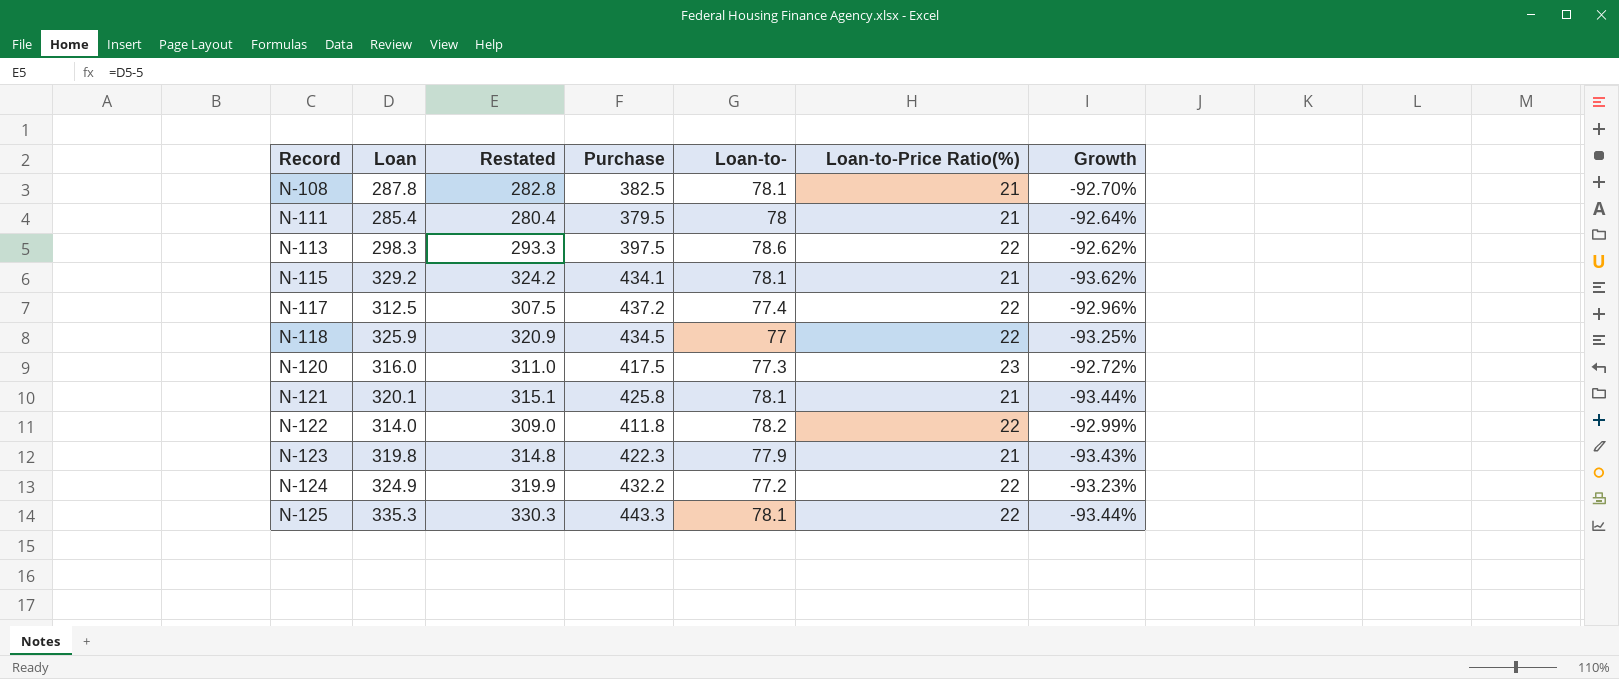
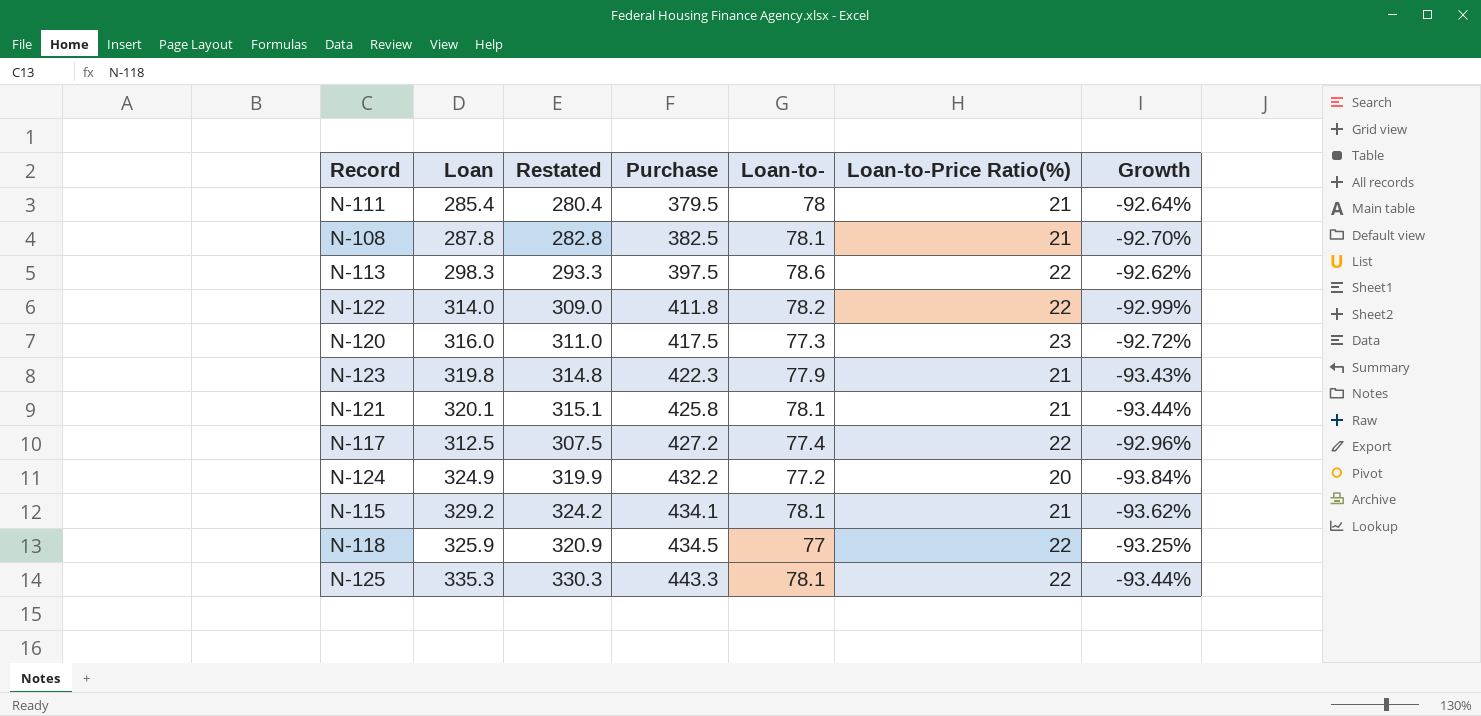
row order: Record ascending -> Purchase ascending
N-117 | Purchase: 437.2 -> 427.2
N-124 | Loan-to-Price Ratio(%): 22 -> 20
N-124 | Growth: -93.23% -> -93.84%

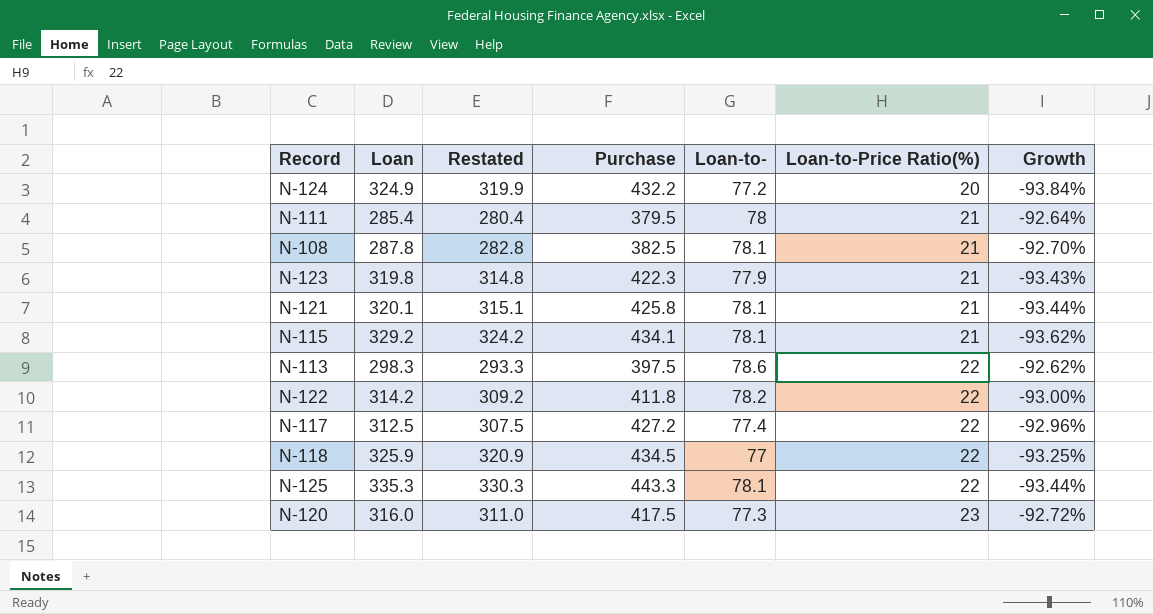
row order: Purchase ascending -> Loan-to-Price Ratio(%) ascending
N-122 | Loan: 314.0 -> 314.2
N-122 | Restated: 309.0 -> 309.2
N-122 | Growth: -92.99% -> -93.00%

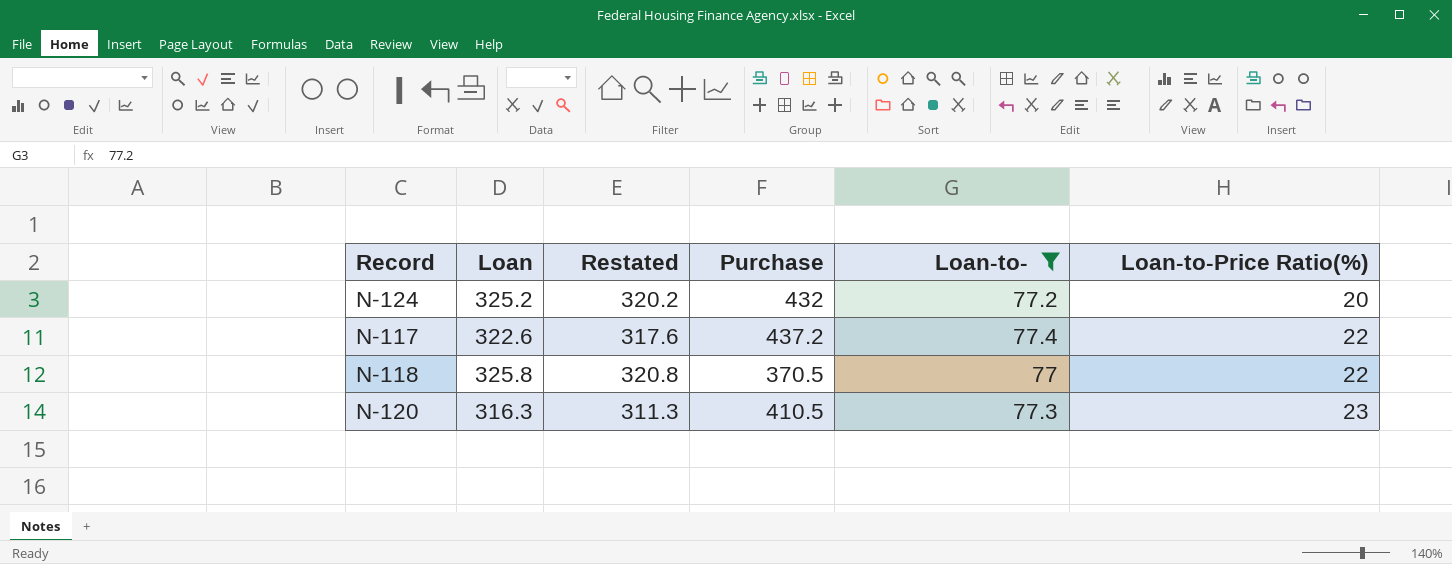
filter: none -> Loan-to- <= 77.4
column Growth | formula: ([Loan-to-Price Ratio(%)] - [Loan]) / [Loan] -> none
N-124 | Loan: 324.9 -> 325.2
N-124 | Restated: 319.9 -> 320.2
N-124 | Purchase: 432.2 -> 432
N-117 | Loan: 312.5 -> 322.6
N-117 | Restated: 307.5 -> 317.6
N-117 | Purchase: 427.2 -> 437.2
N-118 | Loan: 325.9 -> 325.8
N-118 | Restated: 320.9 -> 320.8
N-118 | Purchase: 434.5 -> 370.5
N-120 | Loan: 316.0 -> 316.3
N-120 | Restated: 311.0 -> 311.3
N-120 | Purchase: 417.5 -> 410.5

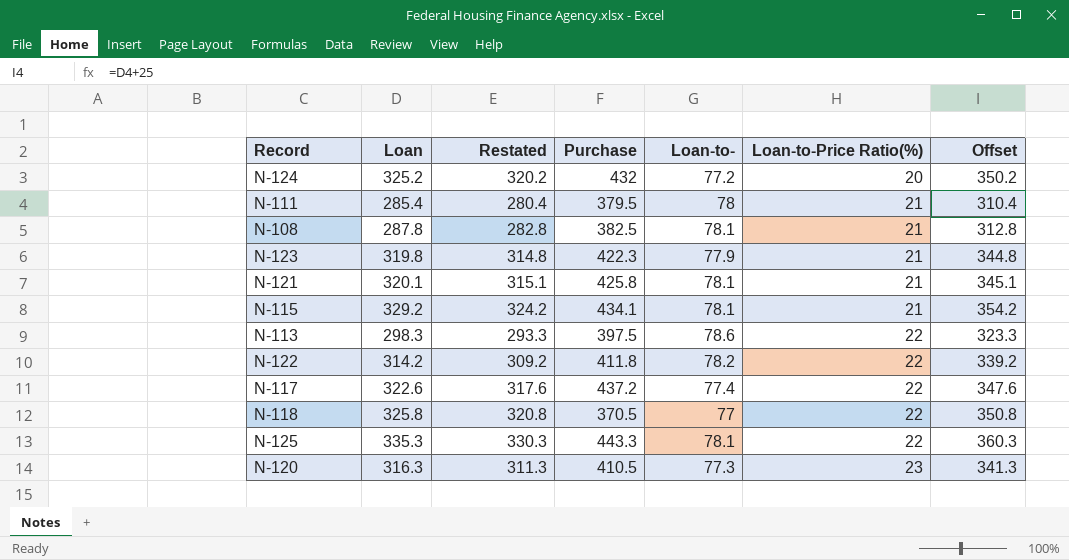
filter: Loan-to- <= 77.4 -> none
column Offset | formula: none -> [Loan] + 25

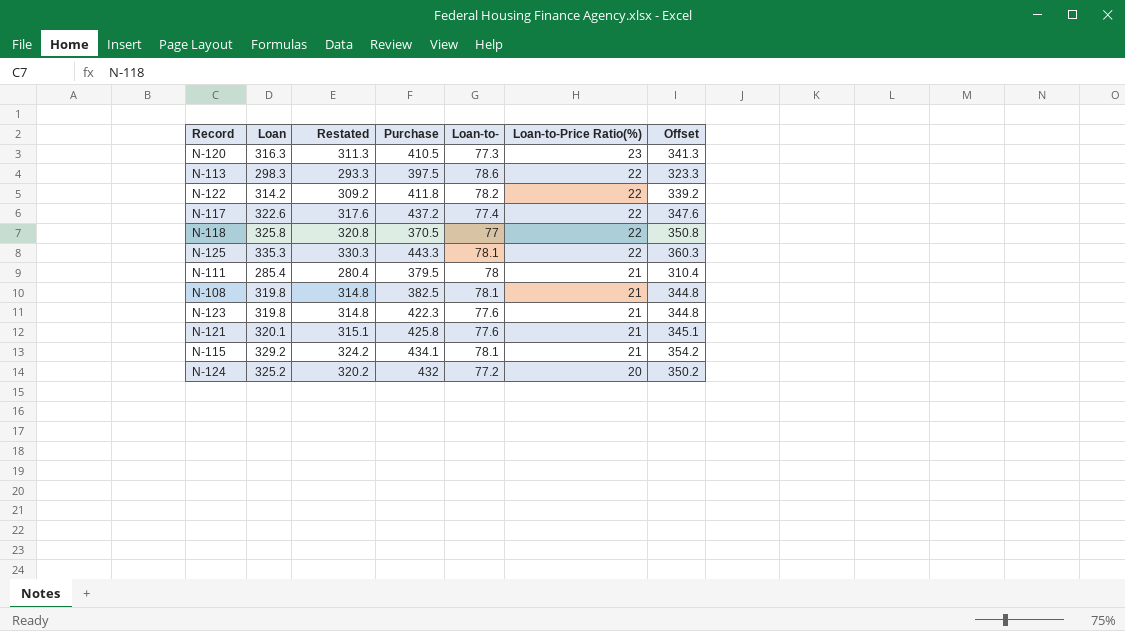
row order: Loan-to-Price Ratio(%) ascending -> Loan-to-Price Ratio(%) descending
N-108 | Loan: 287.8 -> 319.8
N-108 | Restated: 282.8 -> 314.8
N-108 | Offset: 312.8 -> 344.8
N-123 | Loan-to-: 77.9 -> 77.6
N-121 | Loan-to-: 78.1 -> 77.6

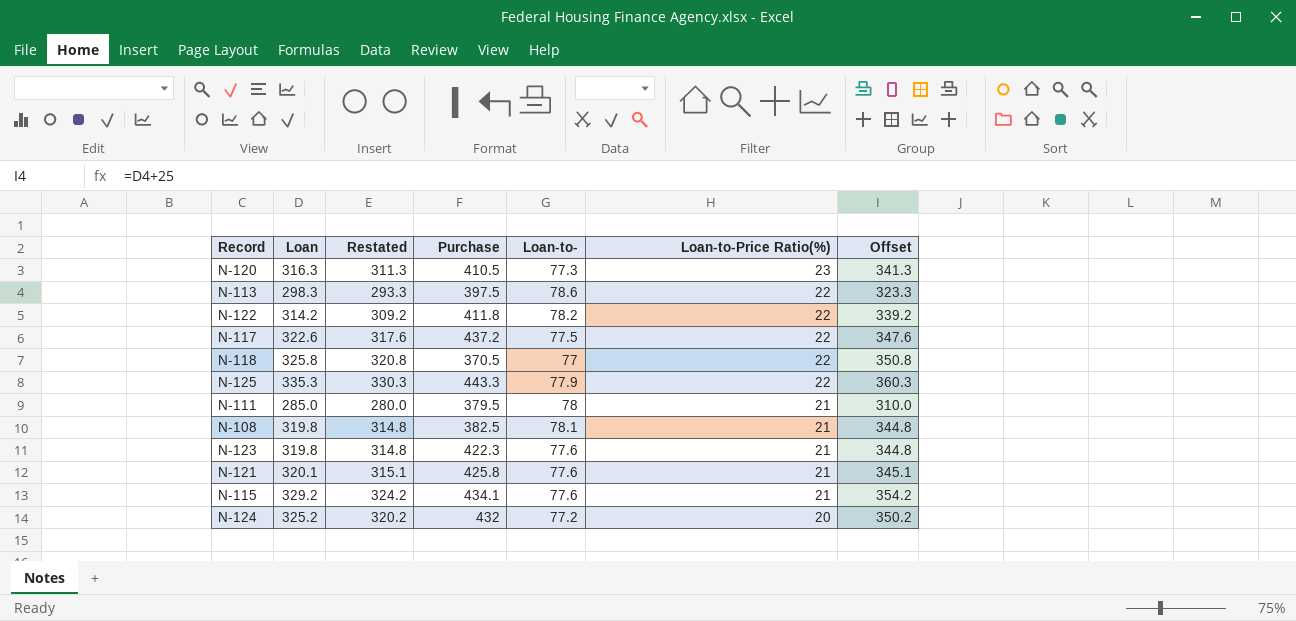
N-117 | Loan-to-: 77.4 -> 77.5
N-125 | Loan-to-: 78.1 -> 77.9
N-111 | Loan: 285.4 -> 285.0
N-111 | Restated: 280.4 -> 280.0
N-111 | Offset: 310.4 -> 310.0
N-115 | Loan-to-: 78.1 -> 77.6

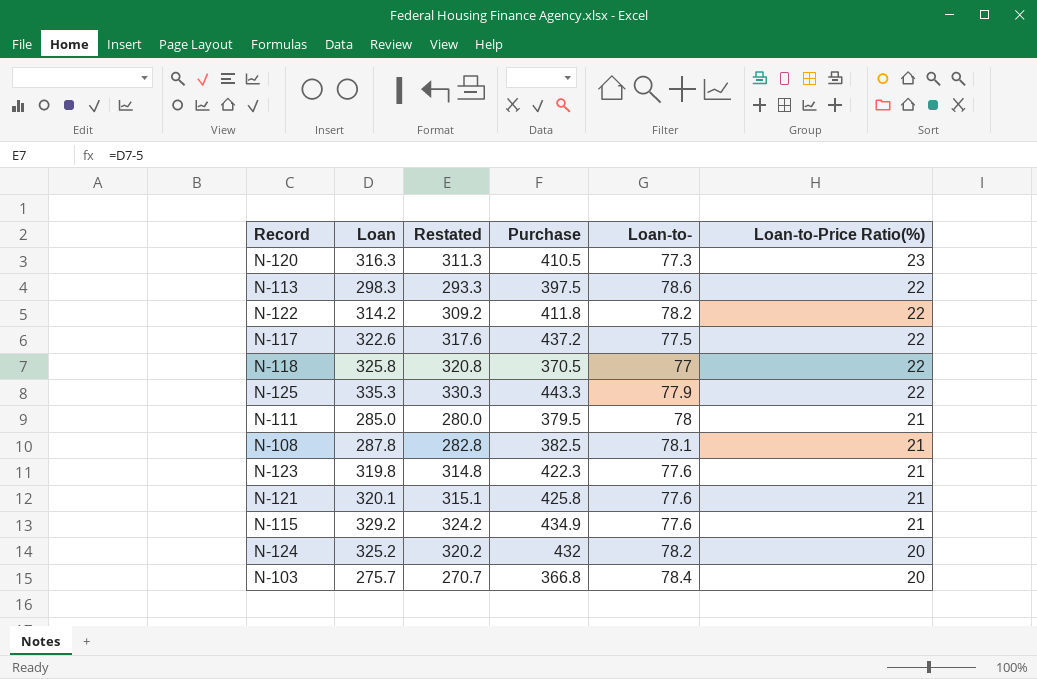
column Offset | formula: [Loan] + 25 -> none
N-108 | Loan: 319.8 -> 287.8
N-108 | Restated: 314.8 -> 282.8
N-115 | Purchase: 434.1 -> 434.9
N-124 | Loan-to-: 77.2 -> 78.2
row N-103: none -> 275.7 | 270.7 | 366.8 | 78.4 | 20

